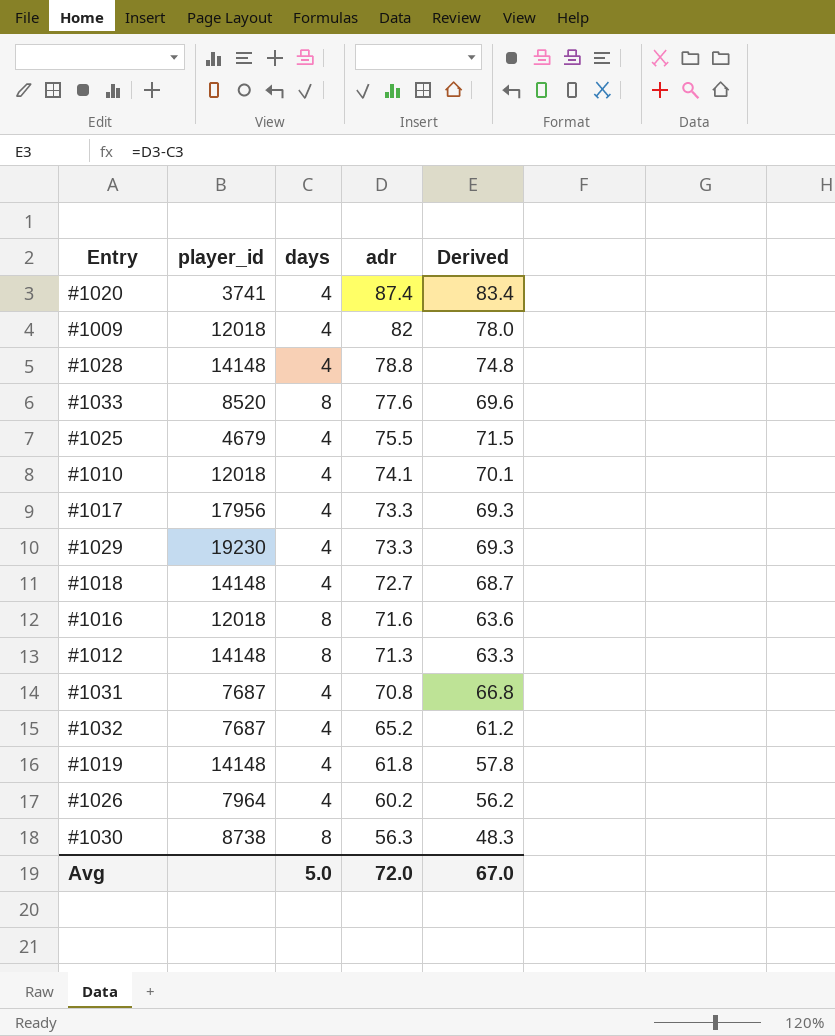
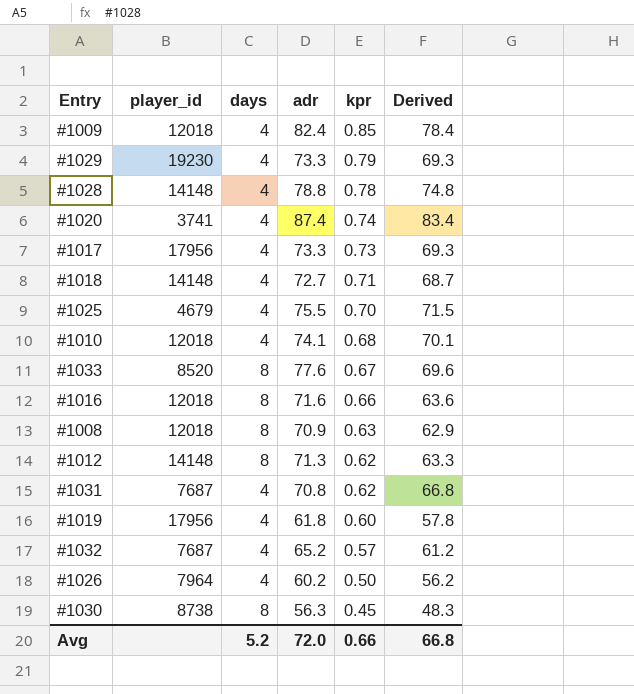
row order: adr descending -> kpr descending
column kpr | position: none -> 5
#1009 | adr: 82 -> 82.4
#1009 | Derived: 78.0 -> 78.4
row #1008: none -> 12018 | 8 | 70.9 | 0.63 | 62.9
#1019 | player_id: 14148 -> 17956
Avg | days: 5.0 -> 5.2
Avg | Derived: 67.0 -> 66.8

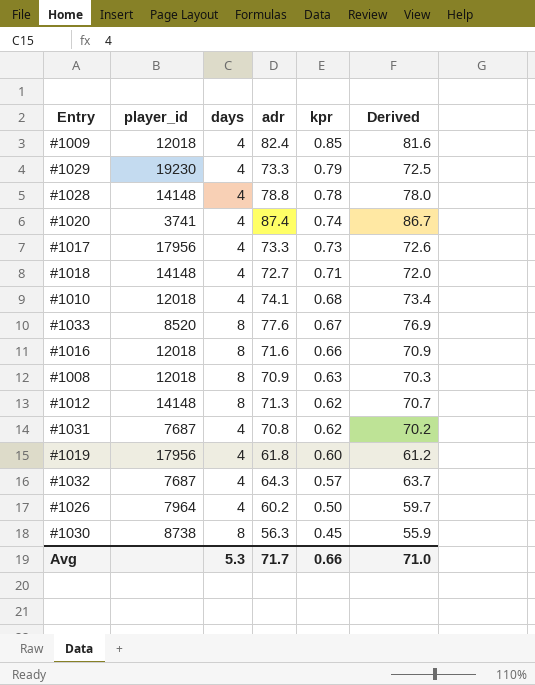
column Derived | formula: [adr] - [days] -> [adr] - [kpr]
row #1025: 4679 | 4 | 75.5 | 0.70 | 71.5 -> none
#1032 | adr: 65.2 -> 64.3
Avg | days: 5.2 -> 5.3
Avg | adr: 72.0 -> 71.7
Avg | Derived: 66.8 -> 71.0

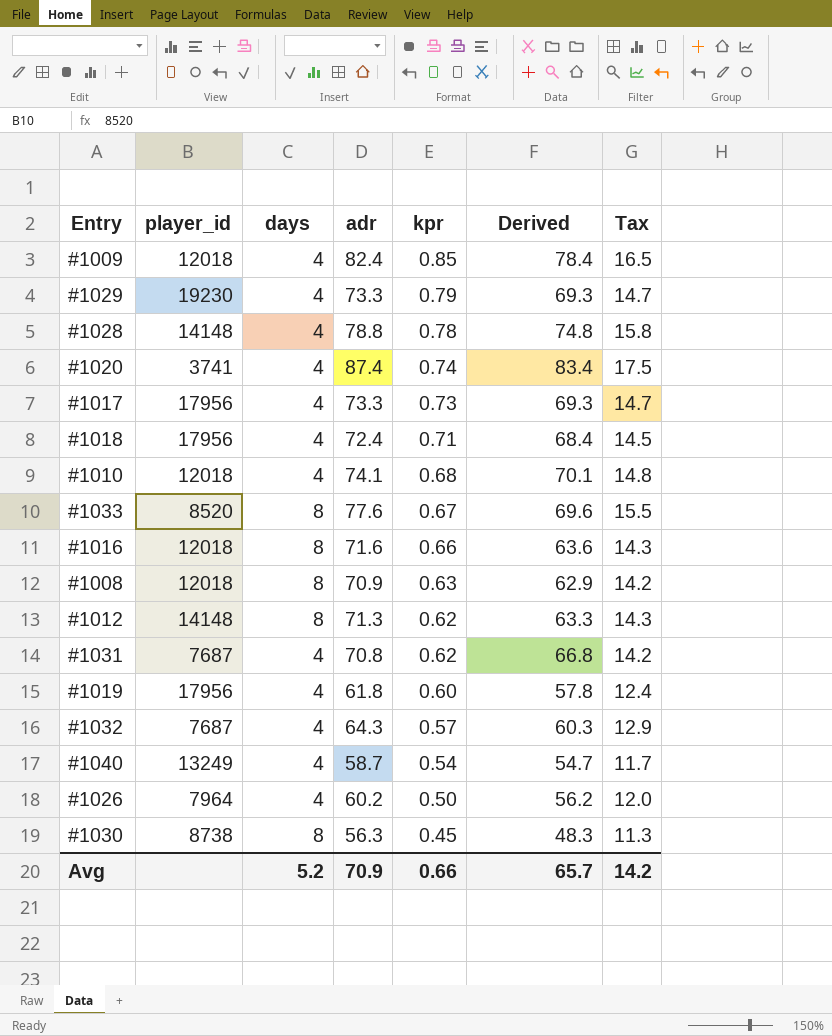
column Derived | formula: [adr] - [kpr] -> [adr] - [days]
column Tax | formula: none -> [adr] * 0.2
#1018 | player_id: 14148 -> 17956
#1018 | adr: 72.7 -> 72.4
row #1040: none -> 13249 | 4 | 58.7 | 0.54 | 54.7 | 11.7
Avg | days: 5.3 -> 5.2
Avg | adr: 71.7 -> 70.9
Avg | Derived: 71.0 -> 65.7

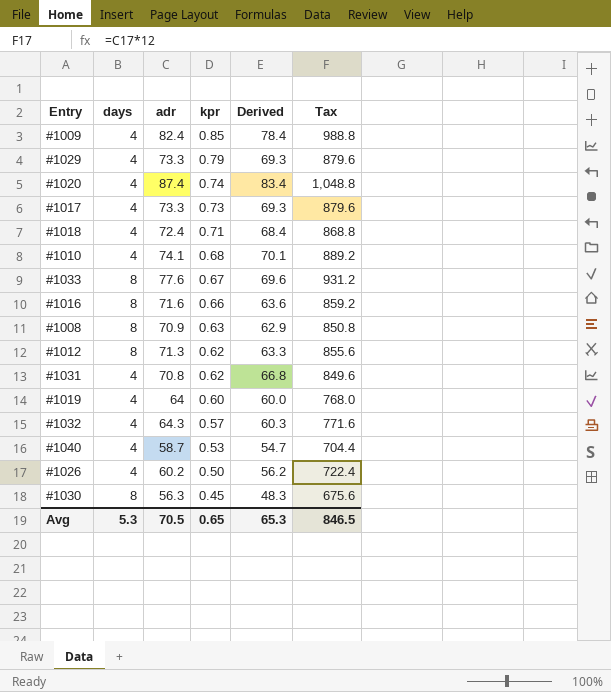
column player_id | position: 2 -> none
column Tax | formula: [adr] * 0.2 -> [adr] * 12
row #1028: 14148 | 4 | 78.8 | 0.78 | 74.8 | 15.8 -> none
#1019 | adr: 61.8 -> 64
#1019 | Derived: 57.8 -> 60.0
#1040 | kpr: 0.54 -> 0.53
Avg | days: 5.2 -> 5.3
Avg | adr: 70.9 -> 70.5
Avg | kpr: 0.66 -> 0.65
Avg | Derived: 65.7 -> 65.3
Avg | Tax: 14.2 -> 846.5

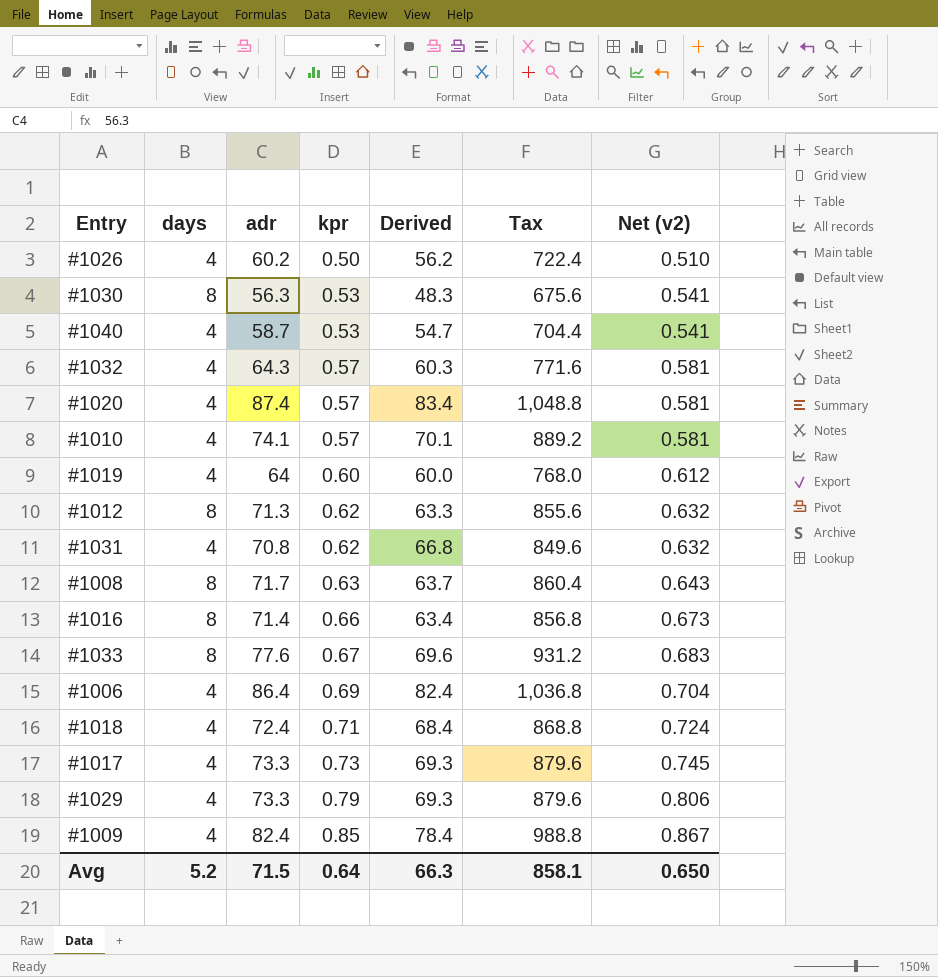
row order: kpr descending -> kpr ascending
column Net (v2) | formula: none -> [kpr] * 1.02
#1030 | kpr: 0.45 -> 0.53
#1020 | kpr: 0.74 -> 0.57
#1010 | kpr: 0.68 -> 0.57
#1008 | adr: 70.9 -> 71.7
#1008 | Derived: 62.9 -> 63.7
#1008 | Tax: 850.8 -> 860.4
#1016 | adr: 71.6 -> 71.4
#1016 | Derived: 63.6 -> 63.4
#1016 | Tax: 859.2 -> 856.8
row #1006: none -> 4 | 86.4 | 0.69 | 82.4 | 1,036.8 | 0.704
Avg | days: 5.3 -> 5.2
Avg | adr: 70.5 -> 71.5
Avg | kpr: 0.65 -> 0.64
Avg | Derived: 65.3 -> 66.3
Avg | Tax: 846.5 -> 858.1

